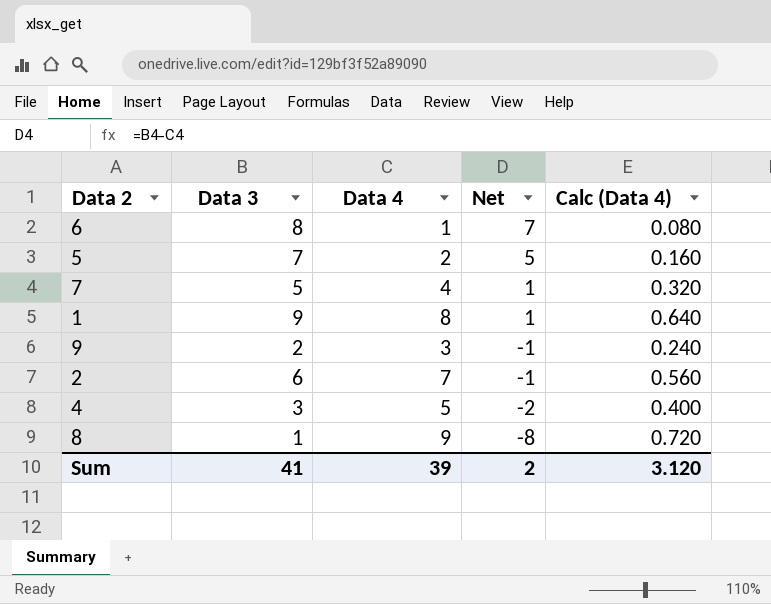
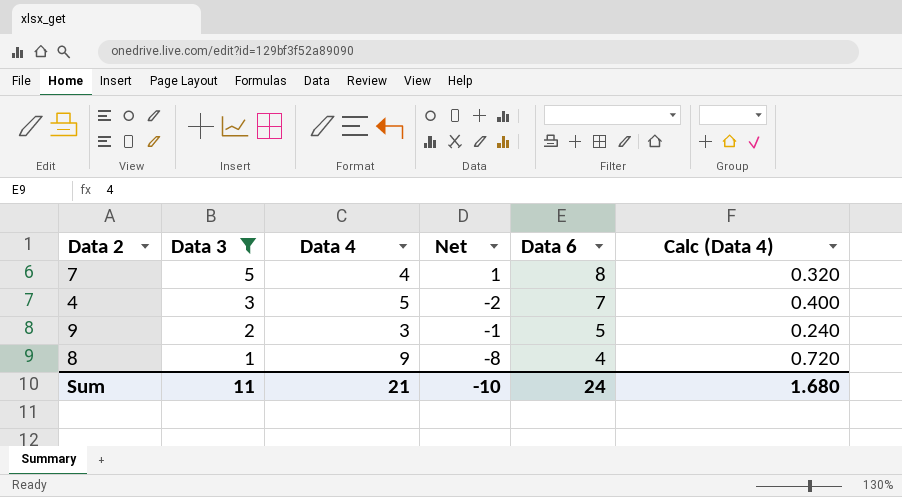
filter: none -> Data 3 <= 5
row order: Net descending -> Data 3 descending
column Data 6 | position: none -> 5
Sum | Data 3: 41 -> 11
Sum | Data 4: 39 -> 21
Sum | Net: 2 -> -10
Sum | Calc (Data 4): 3.120 -> 1.680

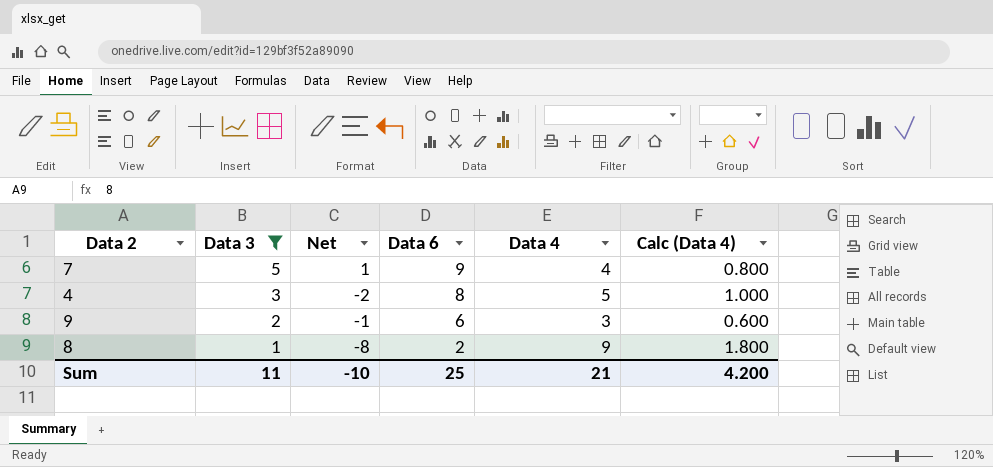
column Data 4 | position: 3 -> 5
column Calc (Data 4) | formula: [Data 4] * 0.08 -> [Data 4] * 0.2
7 | Data 6: 8 -> 9
4 | Data 6: 7 -> 8
9 | Data 6: 5 -> 6
8 | Data 6: 4 -> 2
Sum | Data 6: 24 -> 25
Sum | Calc (Data 4): 1.680 -> 4.200

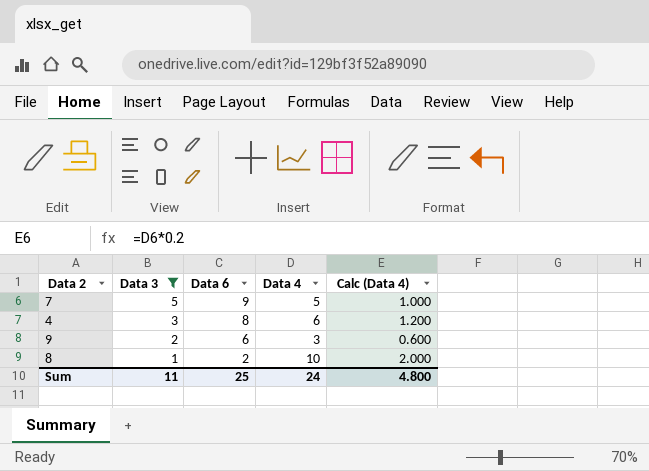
column Net | formula: [Data 3] - [Data 4] -> none
7 | Data 4: 4 -> 5
7 | Calc (Data 4): 0.800 -> 1.000
4 | Data 4: 5 -> 6
4 | Calc (Data 4): 1.000 -> 1.200
8 | Data 4: 9 -> 10
8 | Calc (Data 4): 1.800 -> 2.000
Sum | Data 4: 21 -> 24
Sum | Calc (Data 4): 4.200 -> 4.800

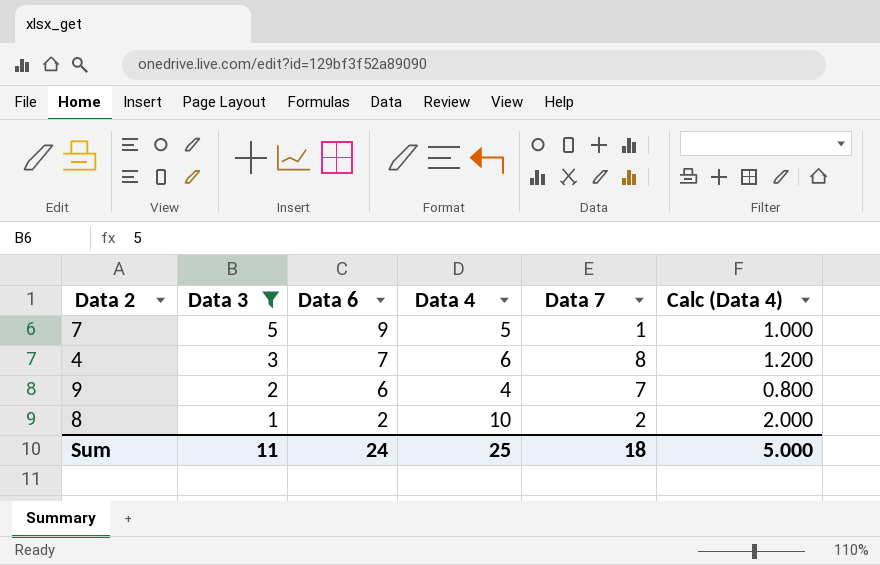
column Data 7 | position: none -> 5
4 | Data 6: 8 -> 7
9 | Data 4: 3 -> 4
9 | Calc (Data 4): 0.600 -> 0.800
Sum | Data 6: 25 -> 24
Sum | Data 4: 24 -> 25
Sum | Calc (Data 4): 4.800 -> 5.000

